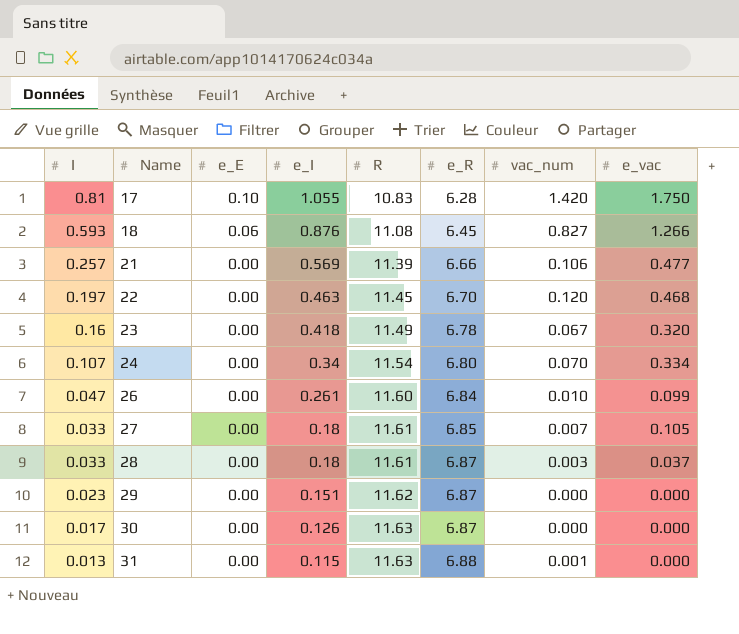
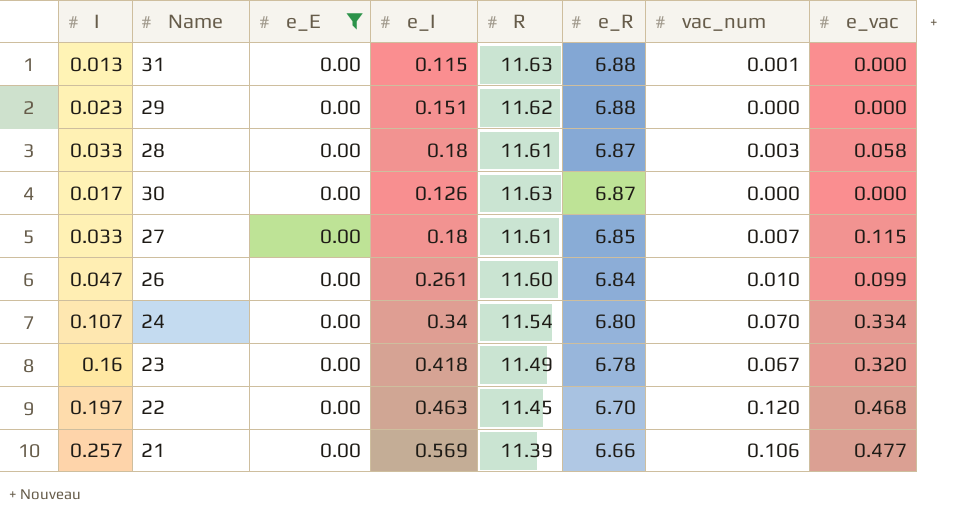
filter: none -> e_E = 0.00
row order: I descending -> e_R descending
29 | e_R: 6.87 -> 6.88
28 | e_vac: 0.037 -> 0.058
27 | e_vac: 0.105 -> 0.115

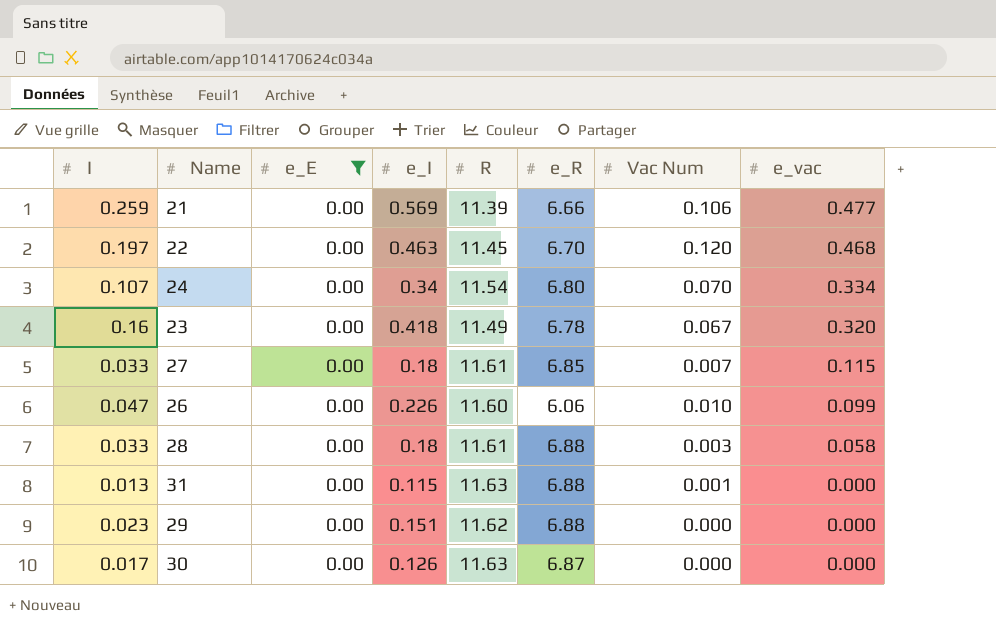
row order: e_R descending -> e_vac descending
column name: vac_num -> Vac Num
21 | I: 0.257 -> 0.259
26 | e_I: 0.261 -> 0.226
26 | e_R: 6.84 -> 6.06
28 | e_R: 6.87 -> 6.88

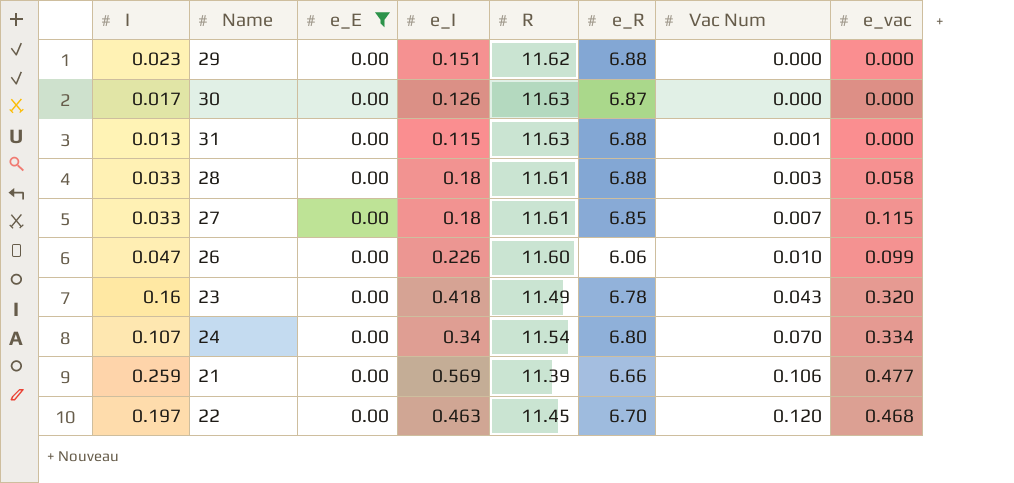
row order: e_vac descending -> Vac Num ascending
23 | Vac Num: 0.067 -> 0.043

